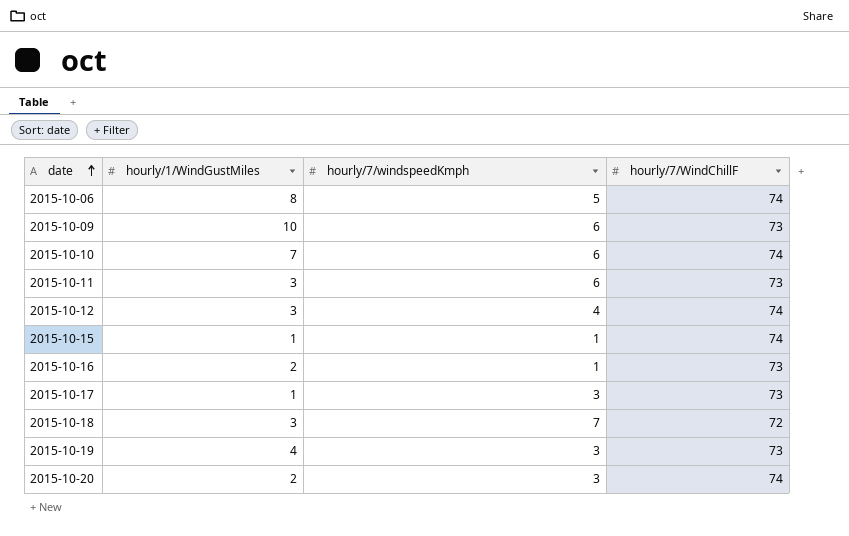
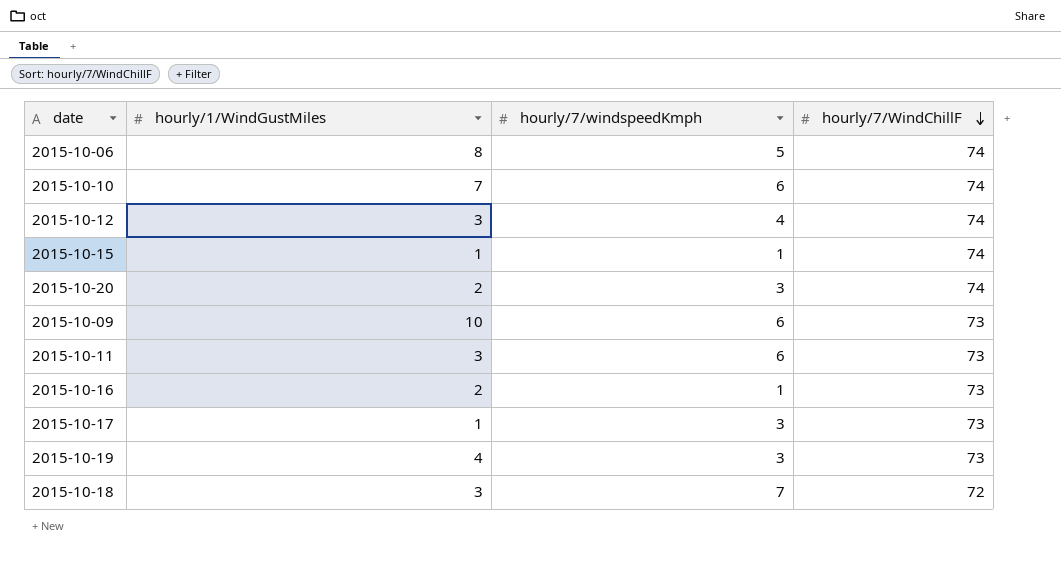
row order: date ascending -> hourly/7/WindChillF descending

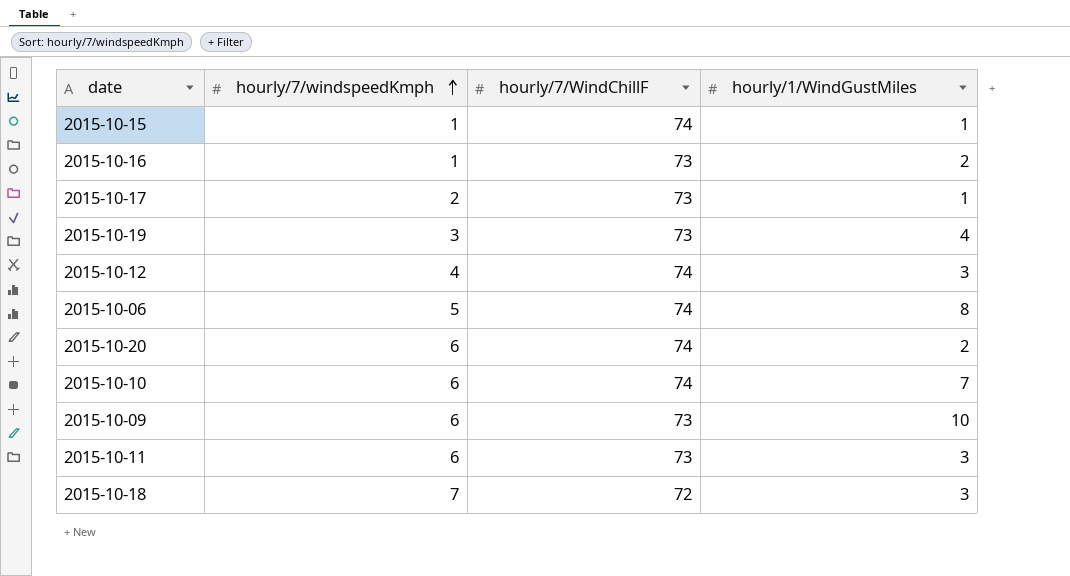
row order: hourly/7/WindChillF descending -> hourly/7/windspeedKmph ascending
column hourly/1/WindGustMiles | position: 2 -> 4
2015-10-17 | hourly/7/windspeedKmph: 3 -> 2
2015-10-20 | hourly/7/windspeedKmph: 3 -> 6

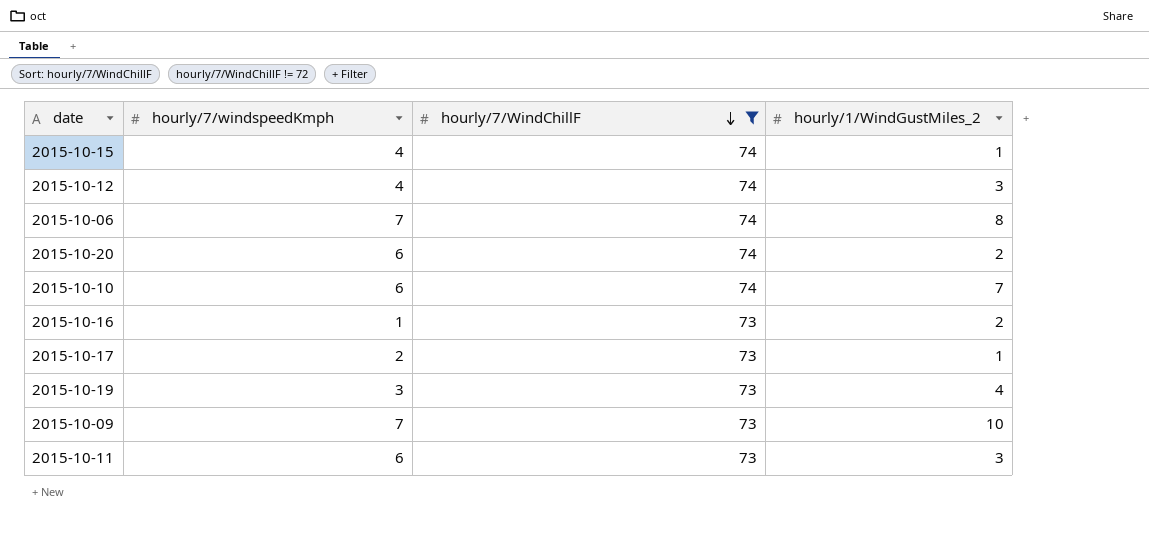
filter: none -> hourly/7/WindChillF != 72
row order: hourly/7/windspeedKmph ascending -> hourly/7/WindChillF descending
column name: hourly/1/WindGustMiles -> hourly/1/WindGustMiles_2
2015-10-15 | hourly/7/windspeedKmph: 1 -> 4
2015-10-06 | hourly/7/windspeedKmph: 5 -> 7
2015-10-09 | hourly/7/windspeedKmph: 6 -> 7

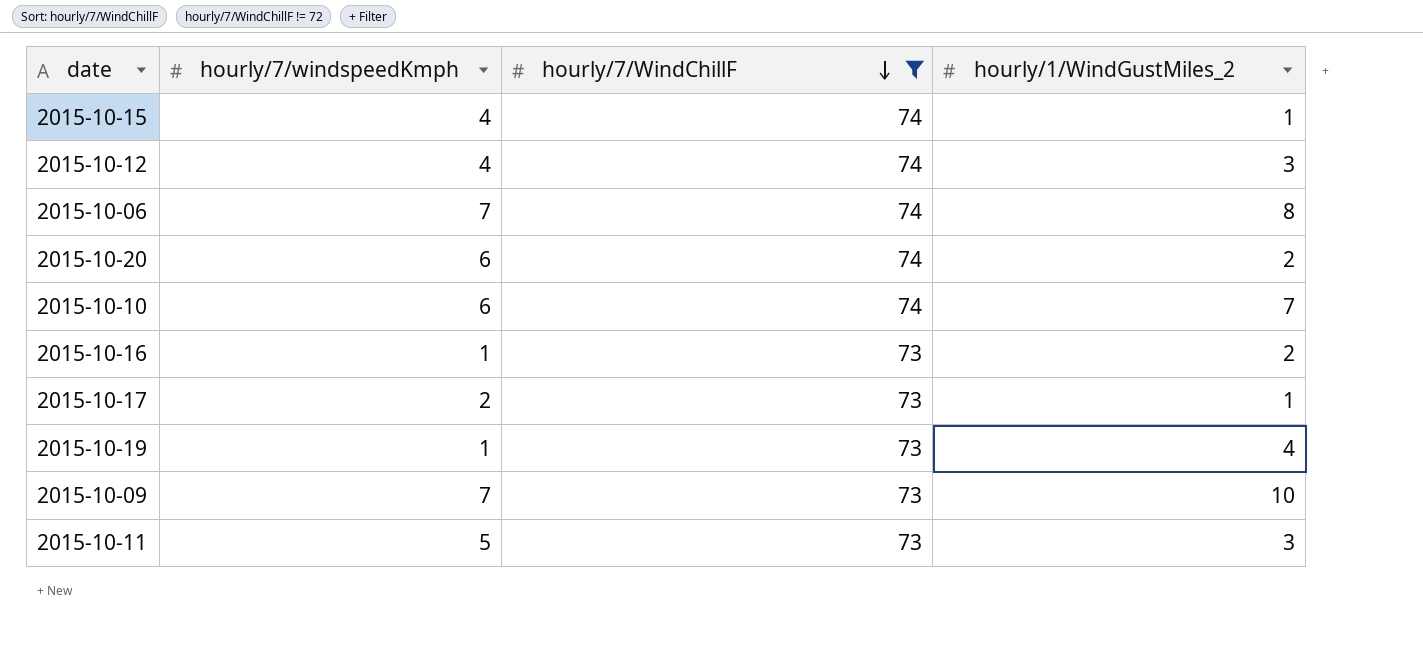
2015-10-19 | hourly/7/windspeedKmph: 3 -> 1
2015-10-11 | hourly/7/windspeedKmph: 6 -> 5

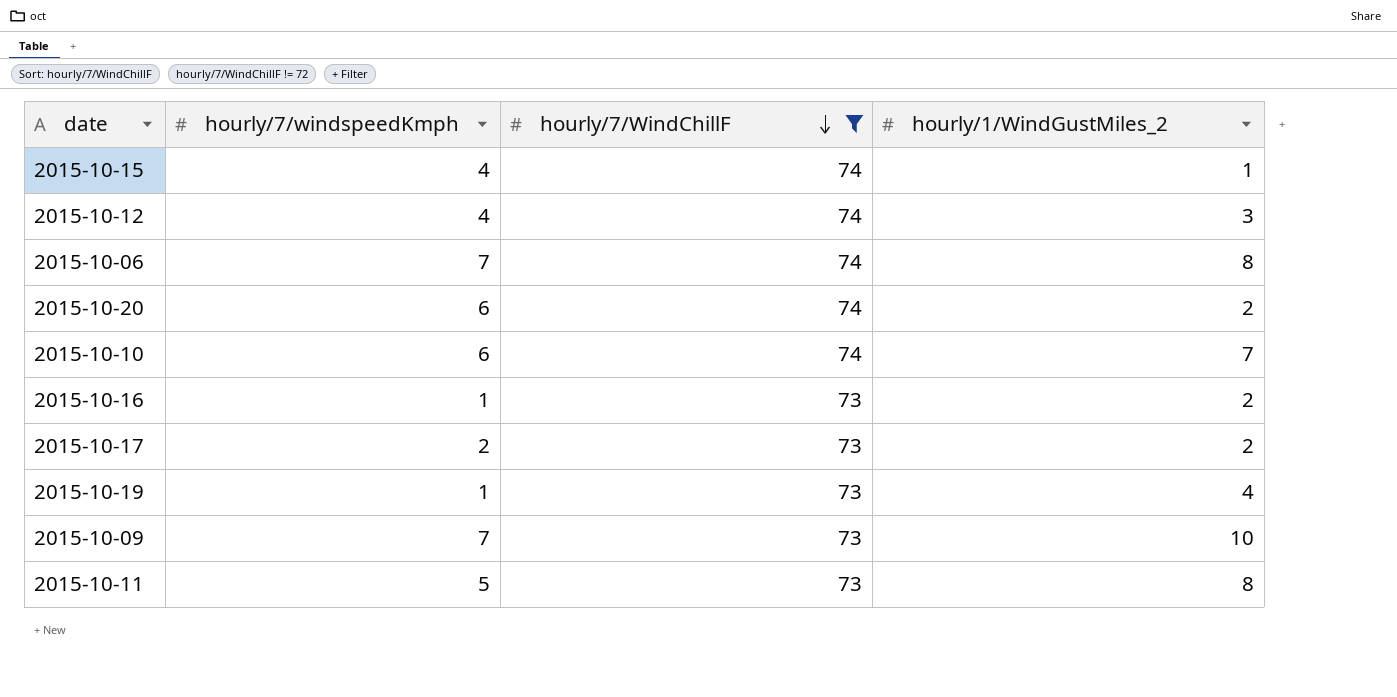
2015-10-17 | hourly/1/WindGustMiles_2: 1 -> 2
2015-10-11 | hourly/1/WindGustMiles_2: 3 -> 8

